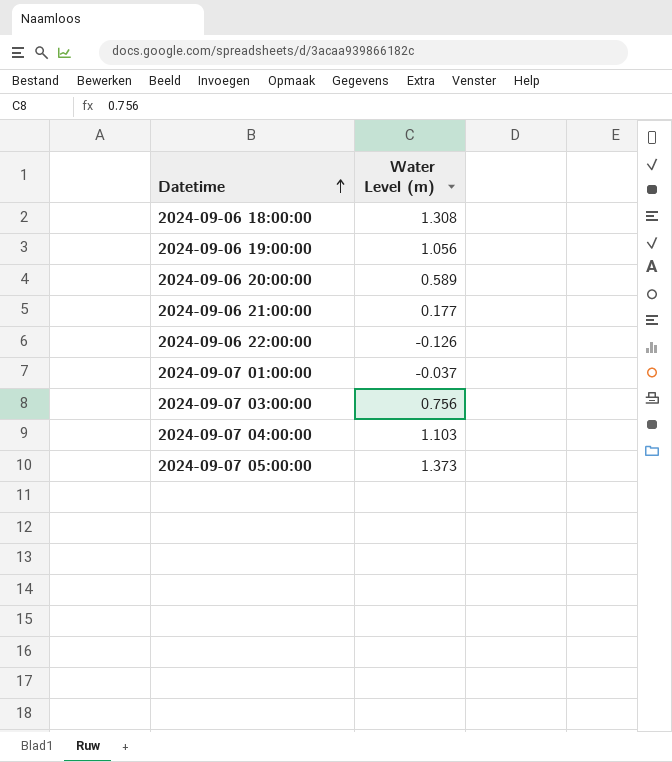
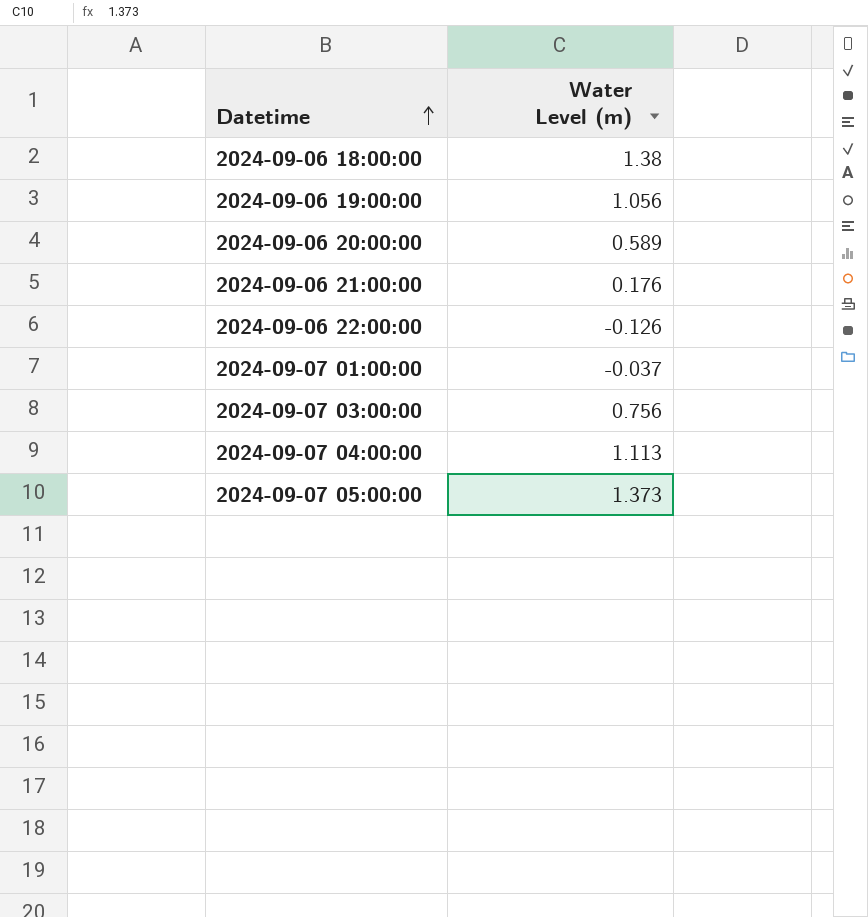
2024-09-06 18:00:00 | Water Level (m): 1.308 -> 1.38
2024-09-06 21:00:00 | Water Level (m): 0.177 -> 0.176
2024-09-07 04:00:00 | Water Level (m): 1.103 -> 1.113

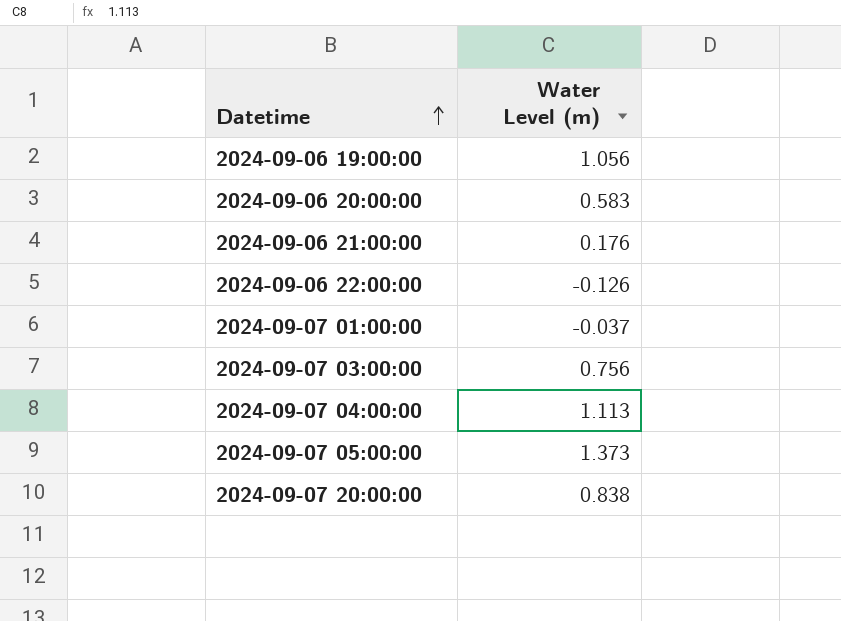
row 2024-09-06 18:00:00: 1.38 -> none
2024-09-06 20:00:00 | Water Level (m): 0.589 -> 0.583
row 2024-09-07 20:00:00: none -> 0.838

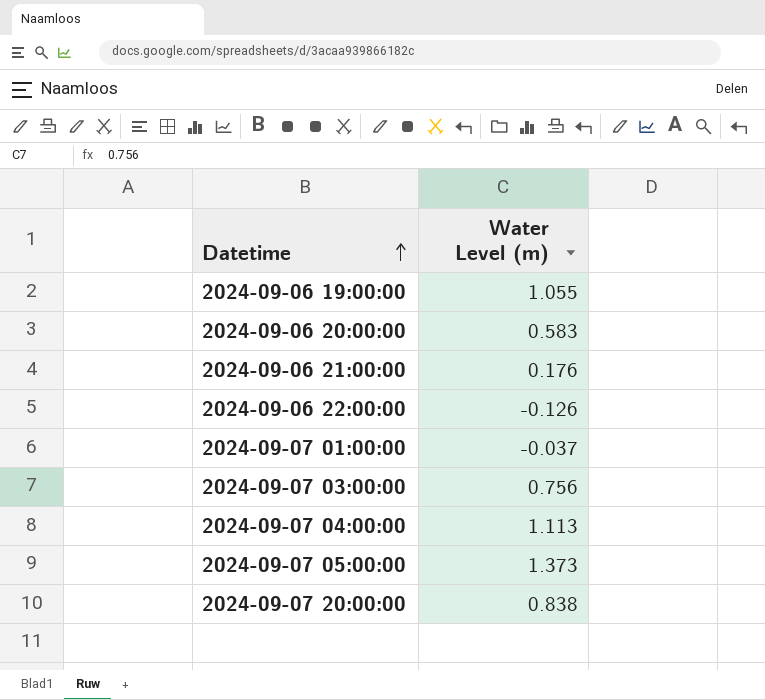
2024-09-06 19:00:00 | Water Level (m): 1.056 -> 1.055

